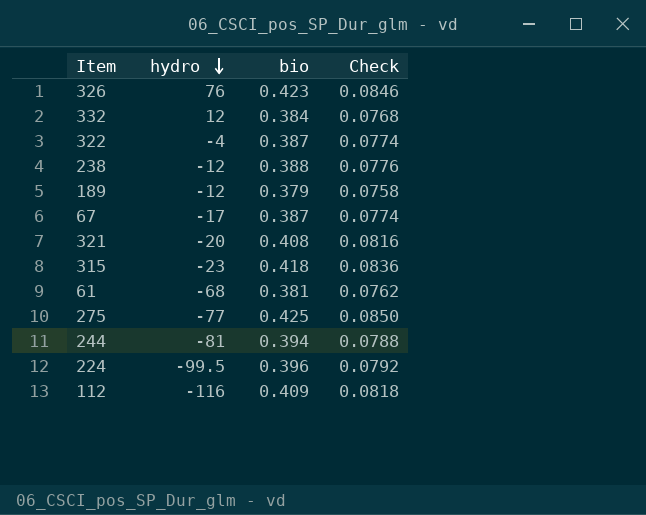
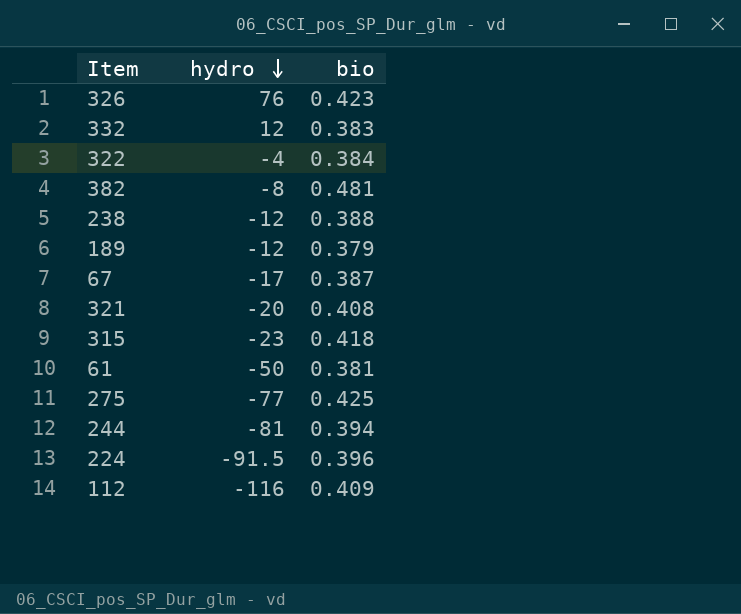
column Check | formula: [bio] * 0.2 -> none
332 | bio: 0.384 -> 0.383
322 | bio: 0.387 -> 0.384
row 382: none -> -8 | 0.481
61 | hydro: -68 -> -50
224 | hydro: -99.5 -> -91.5

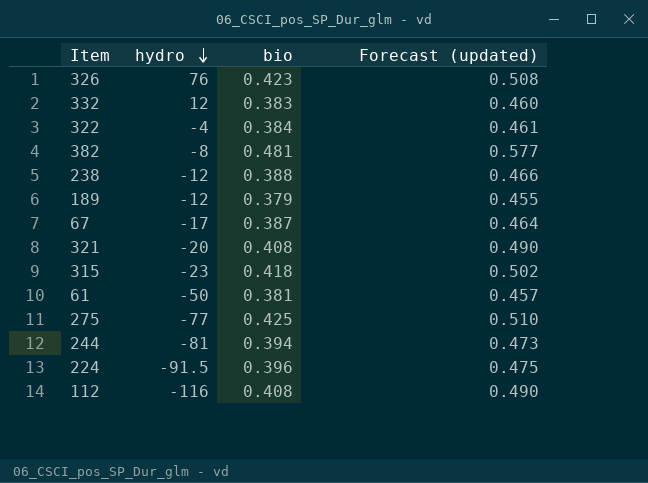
column Forecast (updated) | formula: none -> [bio] * 1.2
112 | bio: 0.409 -> 0.408

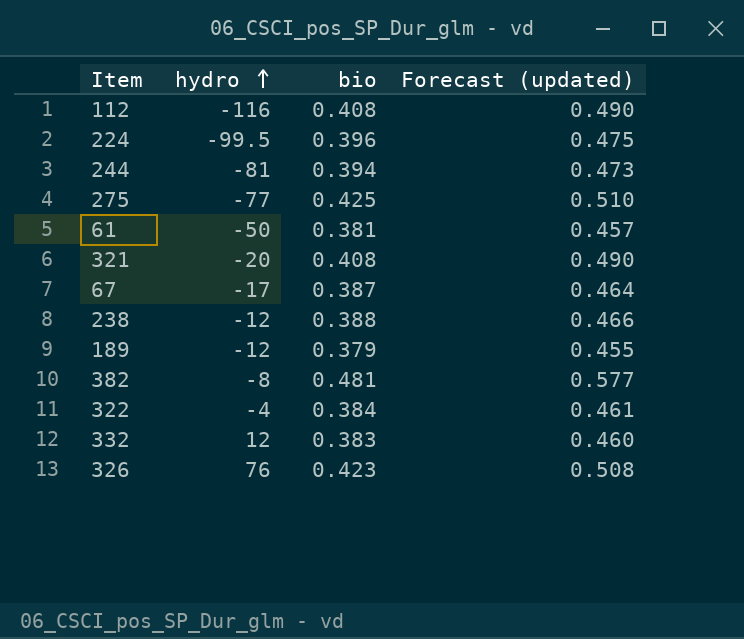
row order: hydro descending -> hydro ascending
row 315: -23 | 0.418 | 0.502 -> none
224 | hydro: -91.5 -> -99.5

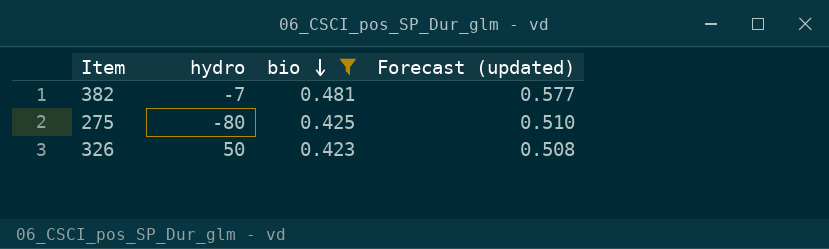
filter: none -> bio >= 0.423
row order: hydro ascending -> bio descending
382 | hydro: -8 -> -7
275 | hydro: -77 -> -80
326 | hydro: 76 -> 50

